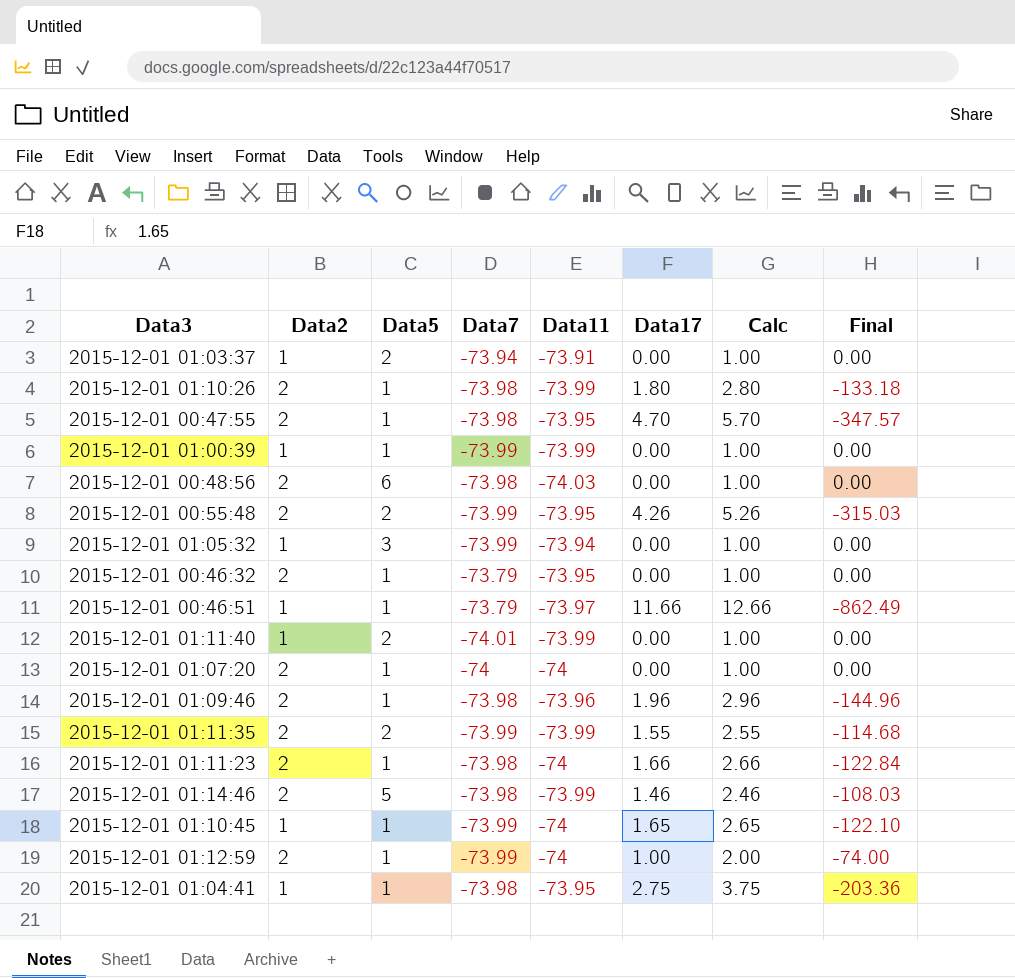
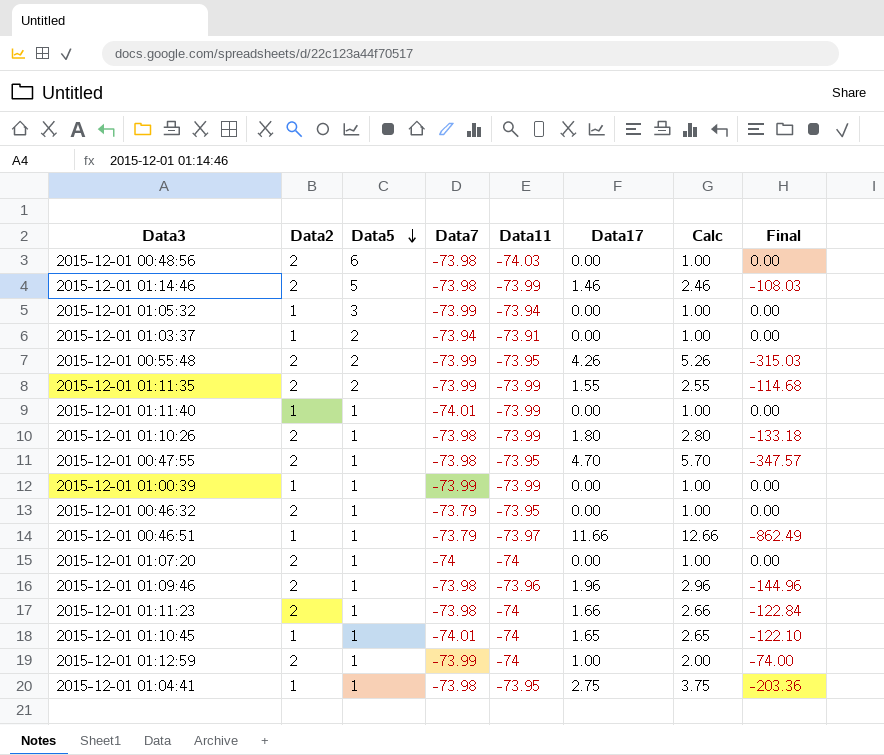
row order: none -> Data5 descending
2015-12-01 01:11:40 | Data5: 2 -> 1
2015-12-01 01:10:45 | Data7: -73.99 -> -74.01

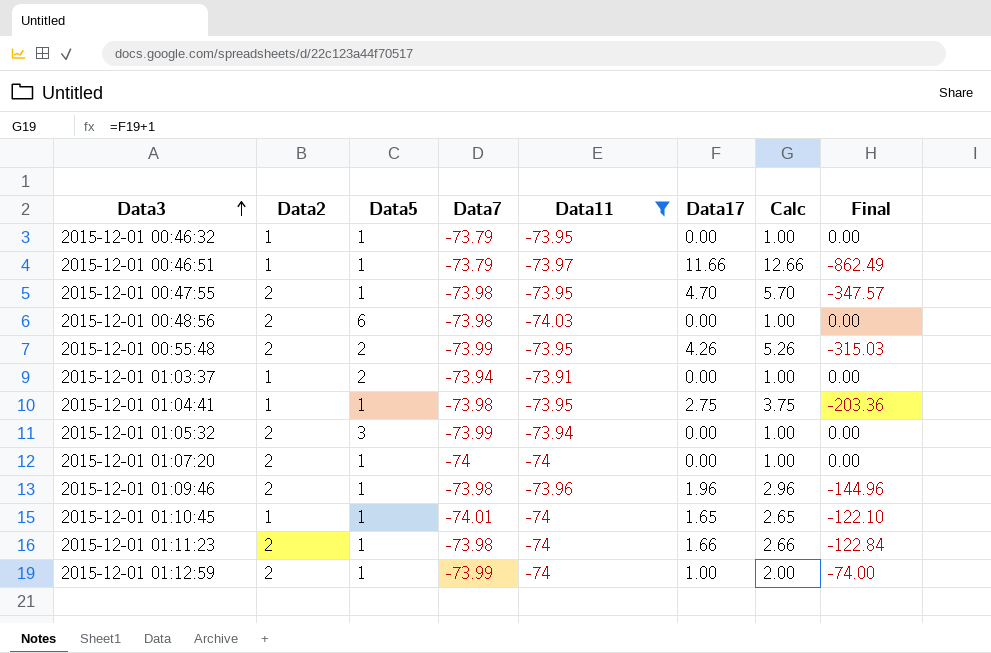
filter: none -> Data11 != -73.99
row order: Data5 descending -> Data3 ascending
2015-12-01 00:46:32 | Data2: 2 -> 1
2015-12-01 01:05:32 | Data2: 1 -> 2

